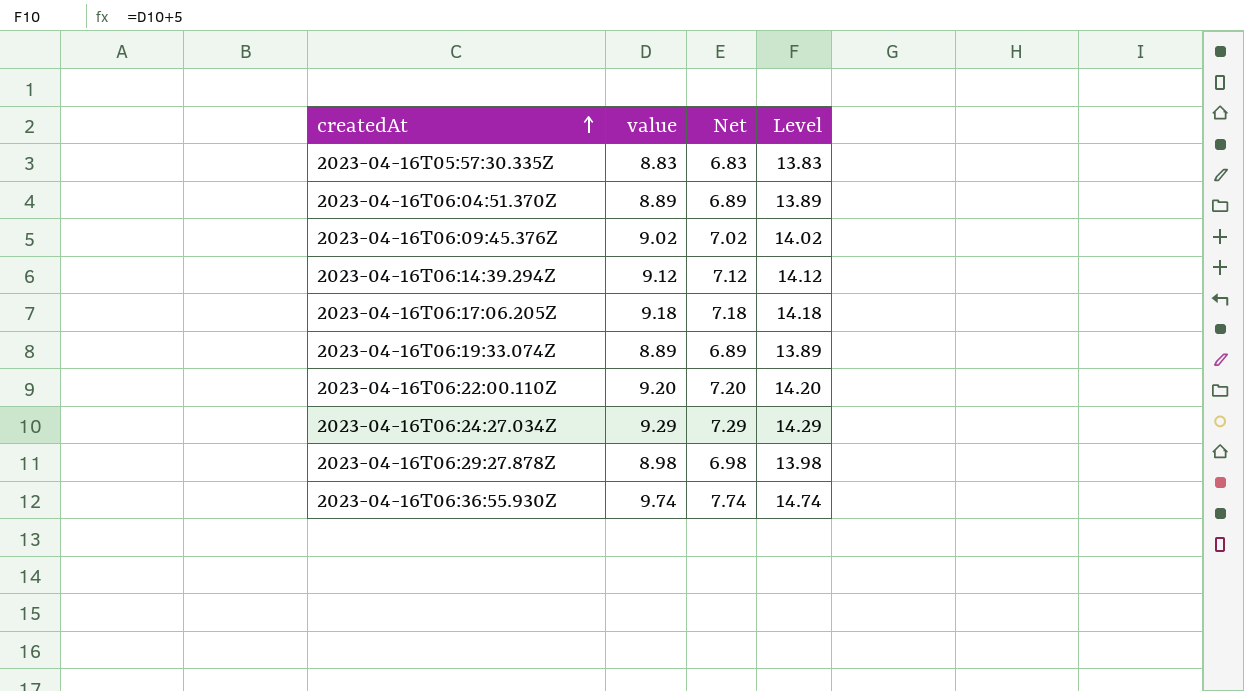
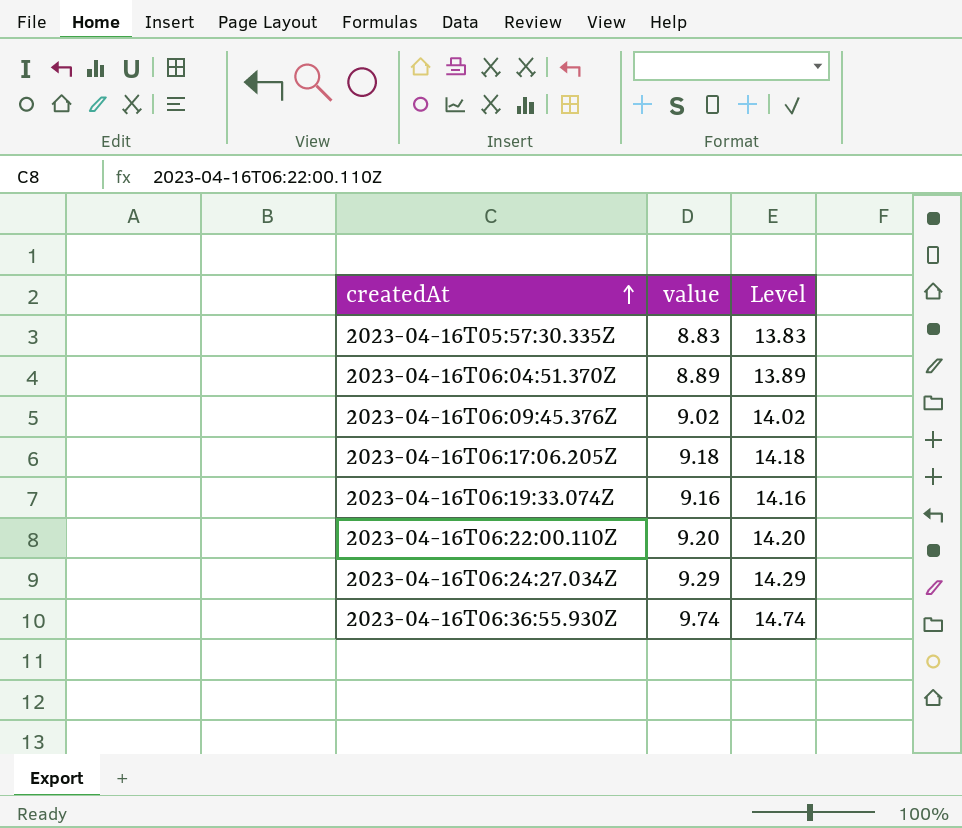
column Net | formula: [value] - 2 -> none
row 2023-04-16T06:14:39.294Z: 9.12 | 7.12 | 14.12 -> none
row 2023-04-16T06:29:27.878Z: 8.98 | 6.98 | 13.98 -> none
2023-04-16T06:19:33.074Z | value: 8.89 -> 9.16
2023-04-16T06:19:33.074Z | Level: 13.89 -> 14.16

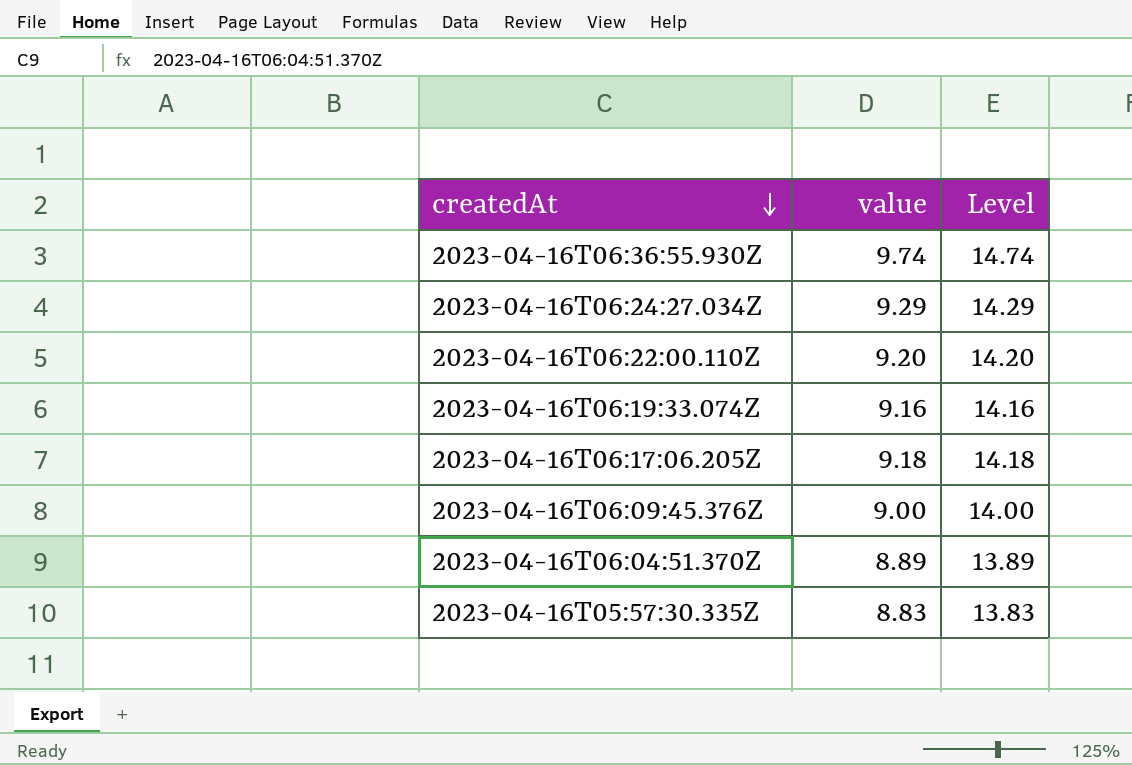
row order: createdAt ascending -> createdAt descending
2023-04-16T06:09:45.376Z | value: 9.02 -> 9.00
2023-04-16T06:09:45.376Z | Level: 14.02 -> 14.00

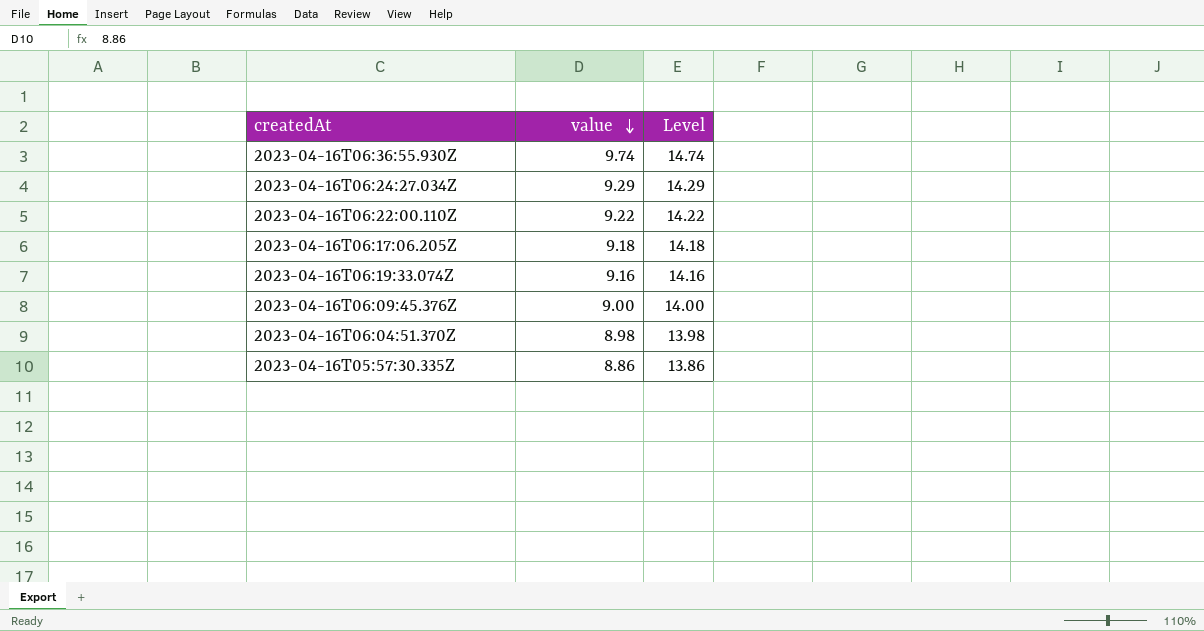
row order: createdAt descending -> value descending
2023-04-16T06:22:00.110Z | value: 9.20 -> 9.22
2023-04-16T06:22:00.110Z | Level: 14.20 -> 14.22
2023-04-16T06:04:51.370Z | value: 8.89 -> 8.98
2023-04-16T06:04:51.370Z | Level: 13.89 -> 13.98
2023-04-16T05:57:30.335Z | value: 8.83 -> 8.86
2023-04-16T05:57:30.335Z | Level: 13.83 -> 13.86

